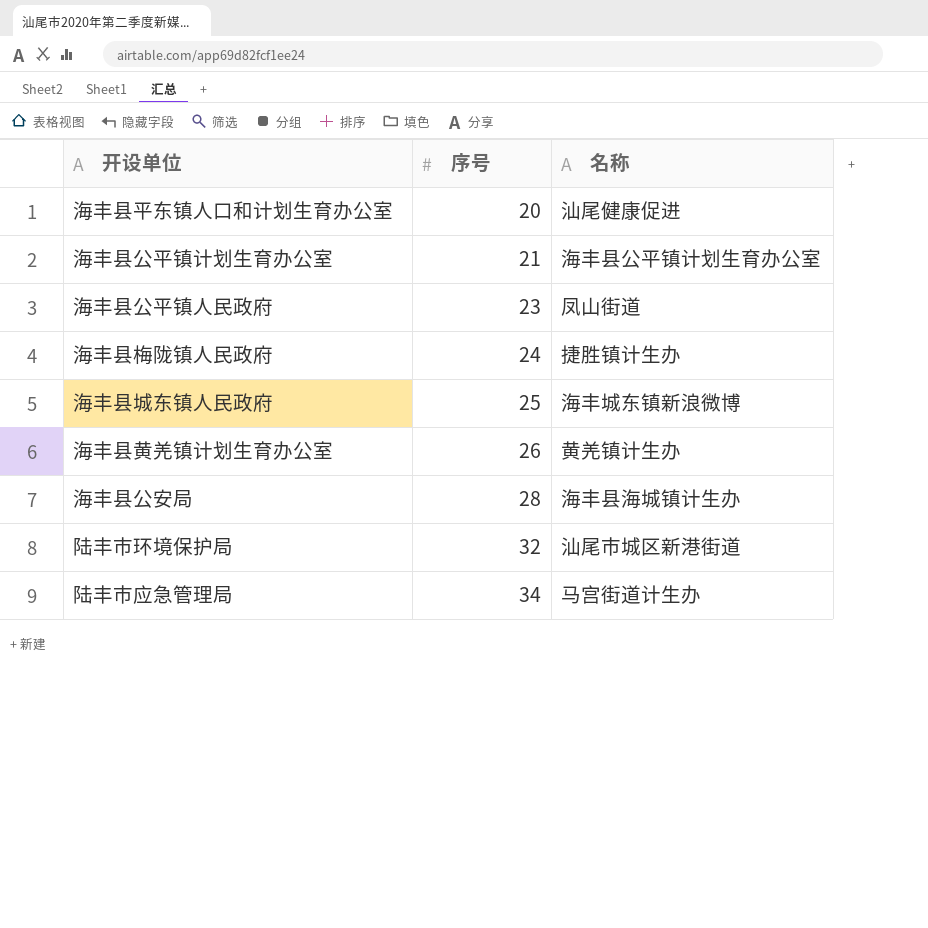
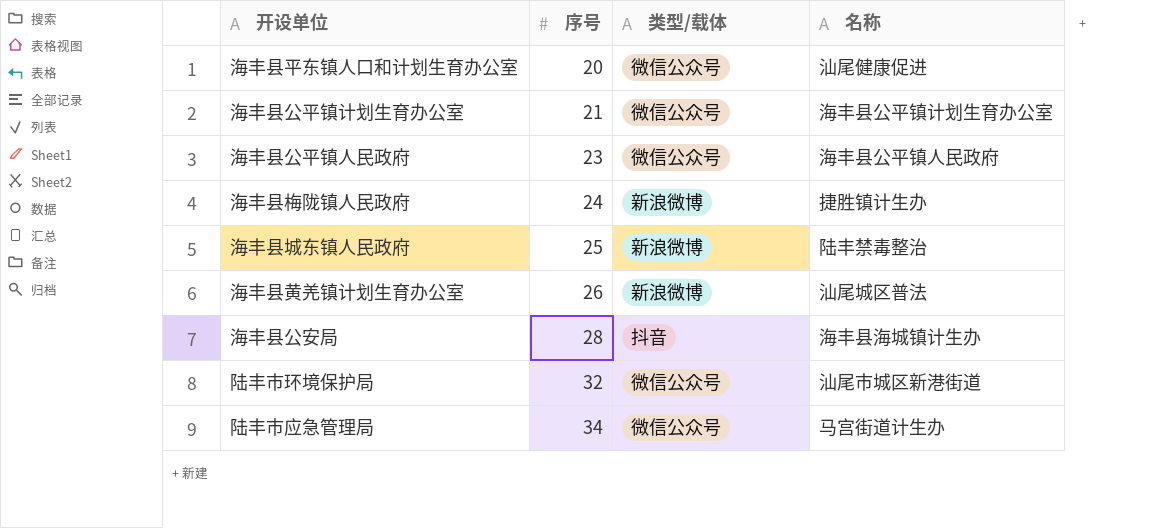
column 类型/载体 | position: none -> 3
海丰县公平镇人民政府 | 名称: 凤山街道 -> 海丰县公平镇人民政府
海丰县城东镇人民政府 | 名称: 海丰城东镇新浪微博 -> 陆丰禁毒整治
海丰县黄羌镇计划生育办公室 | 名称: 黄羌镇计生办 -> 汕尾城区普法

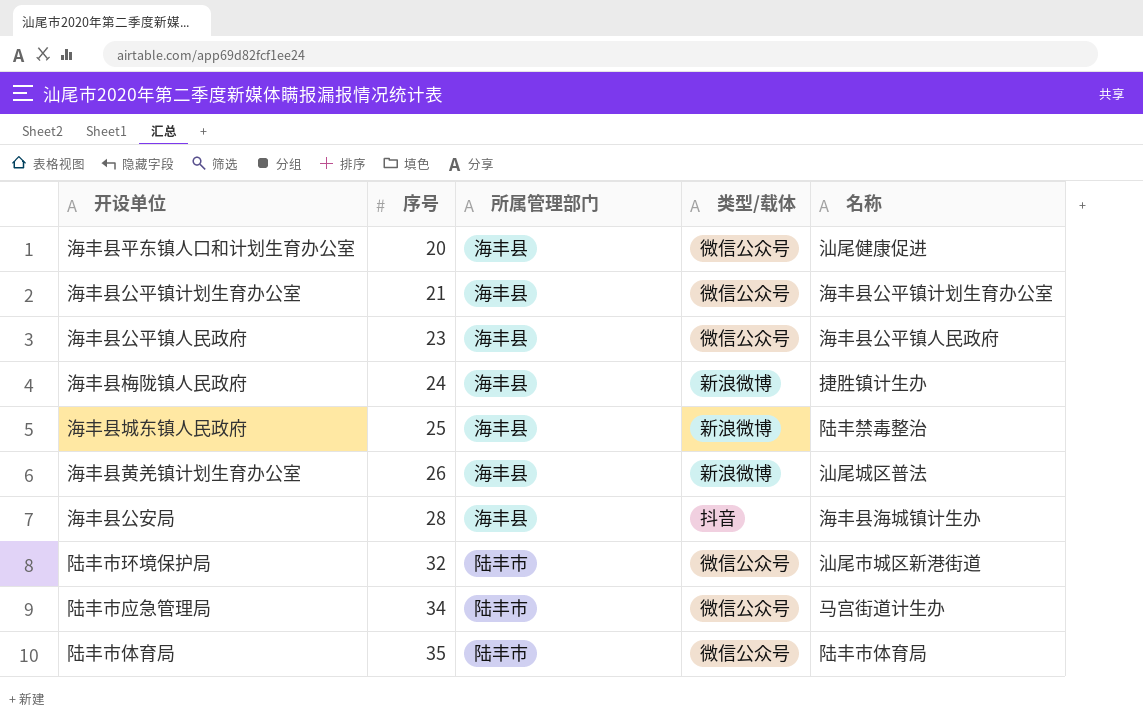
column 所属管理部门 | position: none -> 3
row 陆丰市体育局: none -> 35 | 陆丰市 | 微信公众号 | 陆丰市体育局

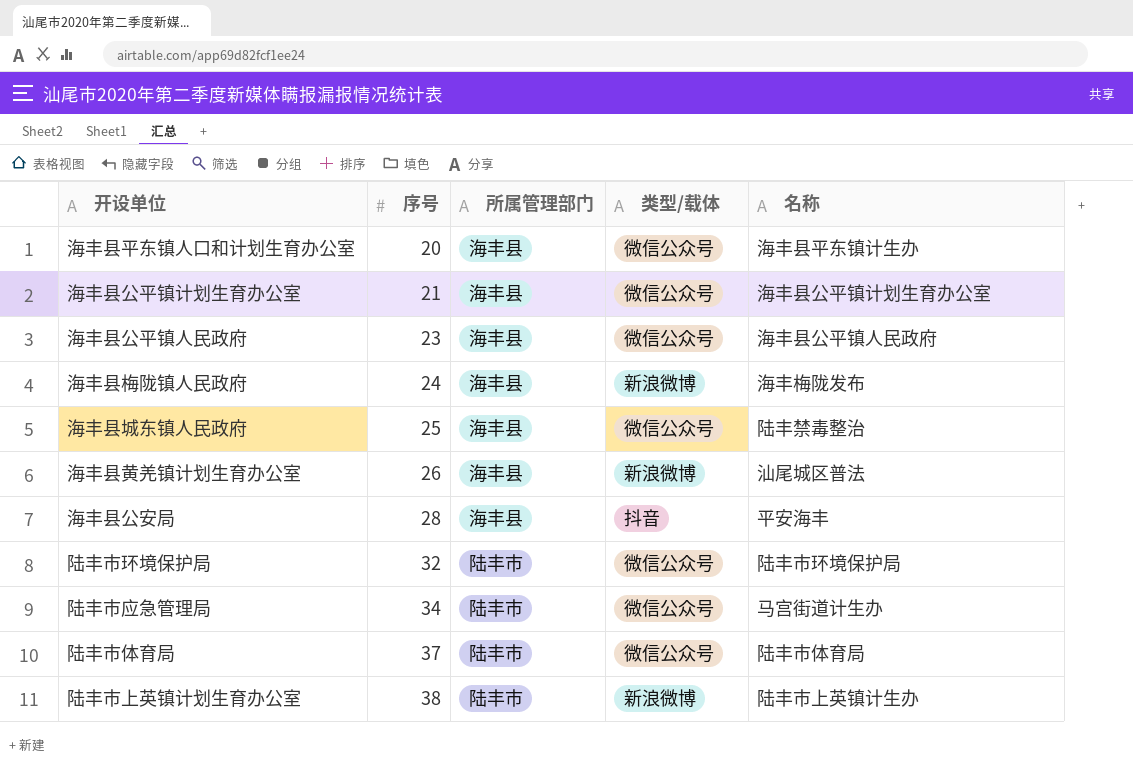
海丰县平东镇人口和计划生育办公室 | 名称: 汕尾健康促进 -> 海丰县平东镇计生办
海丰县梅陇镇人民政府 | 名称: 捷胜镇计生办 -> 海丰梅陇发布
海丰县城东镇人民政府 | 类型/载体: 新浪微博 -> 微信公众号
海丰县公安局 | 名称: 海丰县海城镇计生办 -> 平安海丰
陆丰市环境保护局 | 名称: 汕尾市城区新港街道 -> 陆丰市环境保护局
陆丰市体育局 | 序号: 35 -> 37
row 陆丰市上英镇计划生育办公室: none -> 38 | 陆丰市 | 新浪微博 | 陆丰市上英镇计生办

